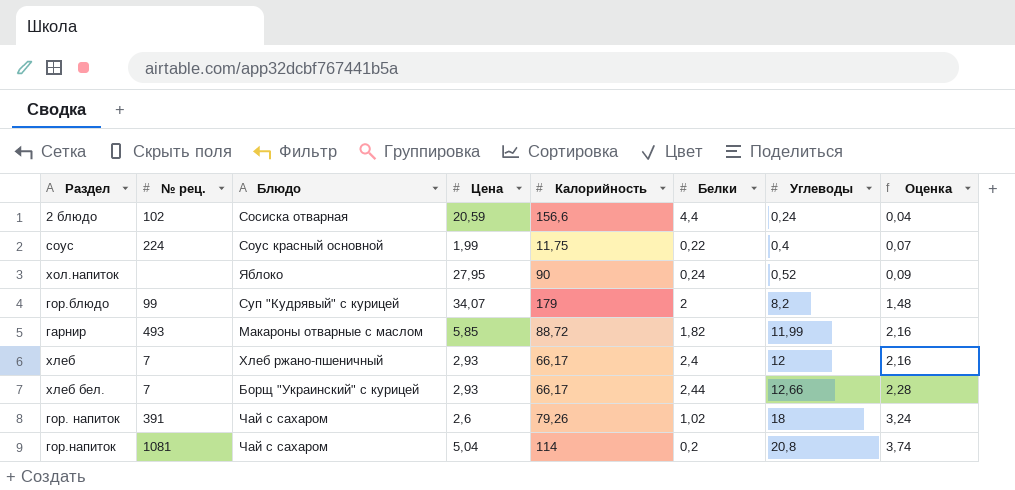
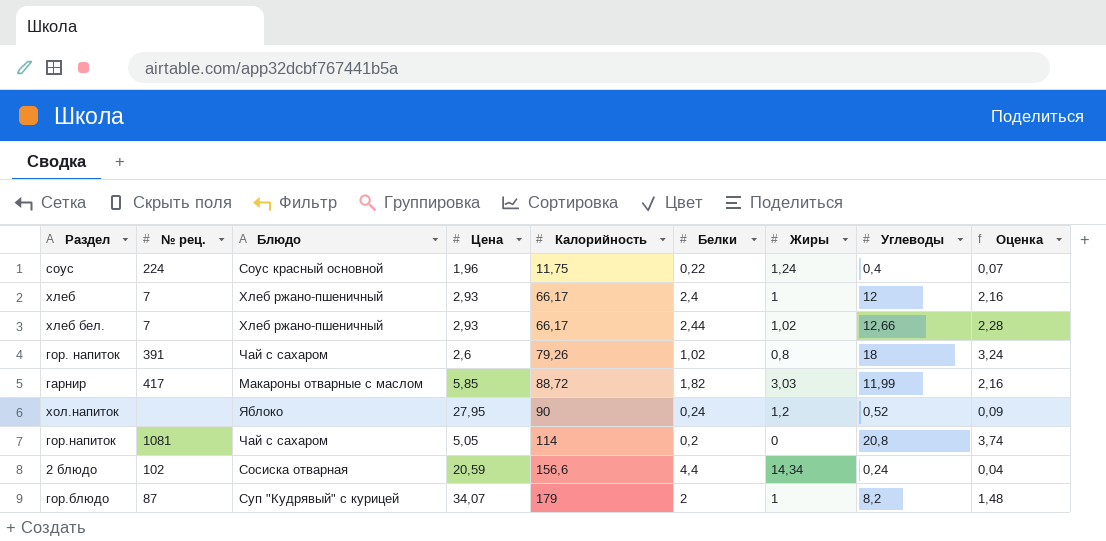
row order: Углеводы ascending -> Калорийность ascending
column Жиры | position: none -> 7
соус | Цена: 1,99 -> 1,96
хлеб бел. | Блюдо: Борщ "Украинский" с курицей -> Хлеб ржано-пшеничный
гарнир | № рец.: 493 -> 417
гор.напиток | Цена: 5,04 -> 5,05
гор.блюдо | № рец.: 99 -> 87

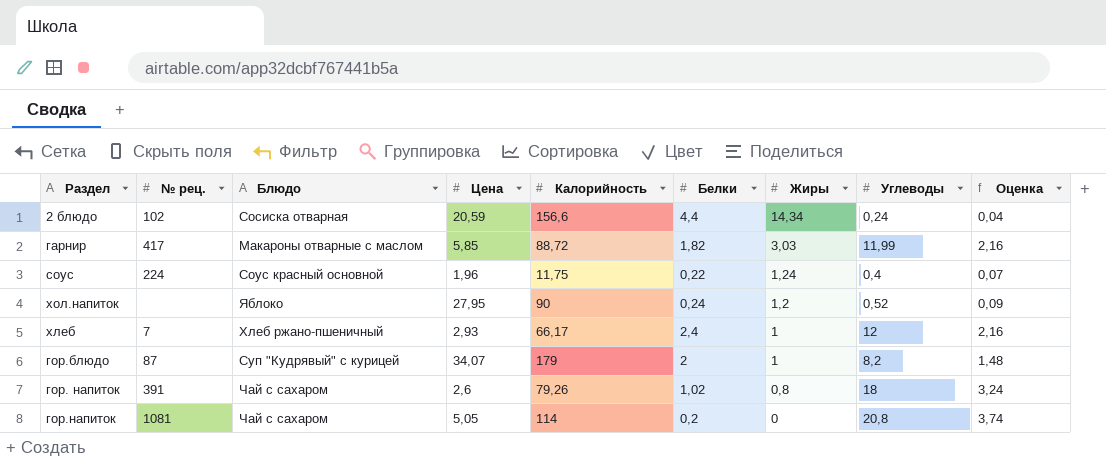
row order: Калорийность ascending -> Жиры descending
row хлеб бел.: 7 | Хлеб ржано-пшеничный | 2,93 | 66,17 | 2,44 | 1,02 | 12,66 | 2,28 -> none

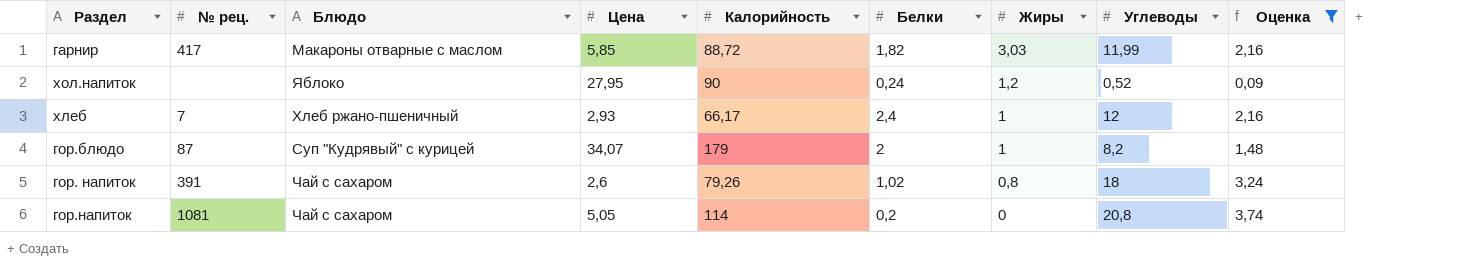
filter: none -> Оценка >= 0,09

